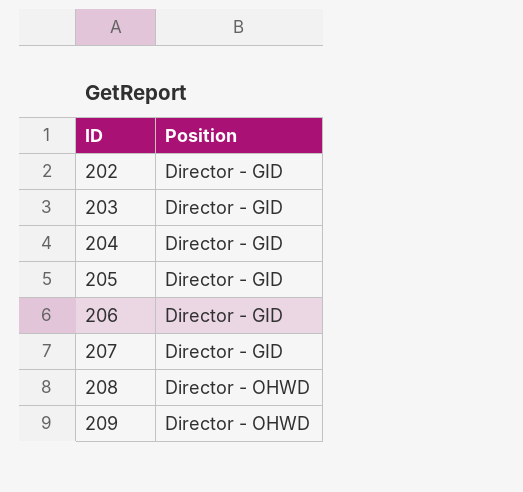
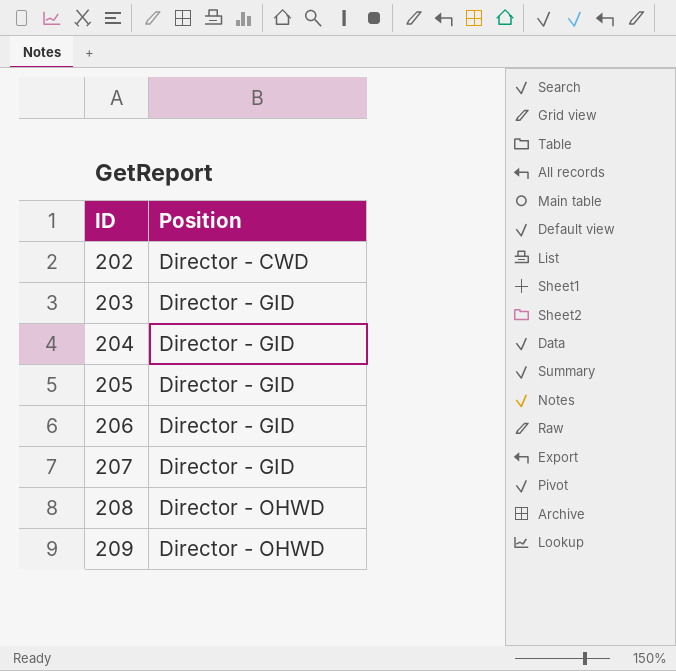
202 | Position: Director - GID -> Director - CWD

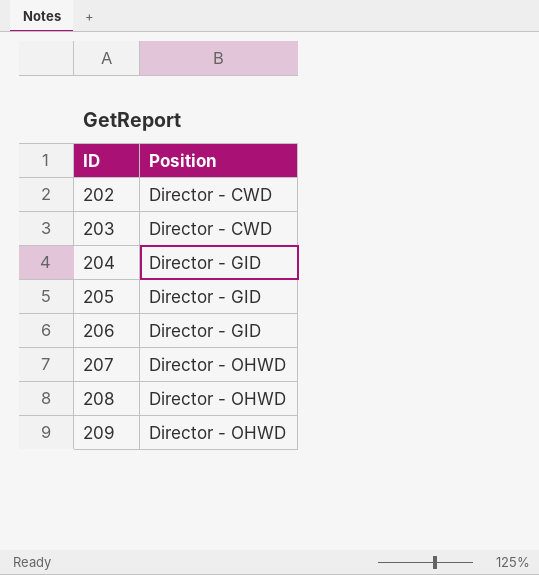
203 | Position: Director - GID -> Director - CWD
207 | Position: Director - GID -> Director - OHWD

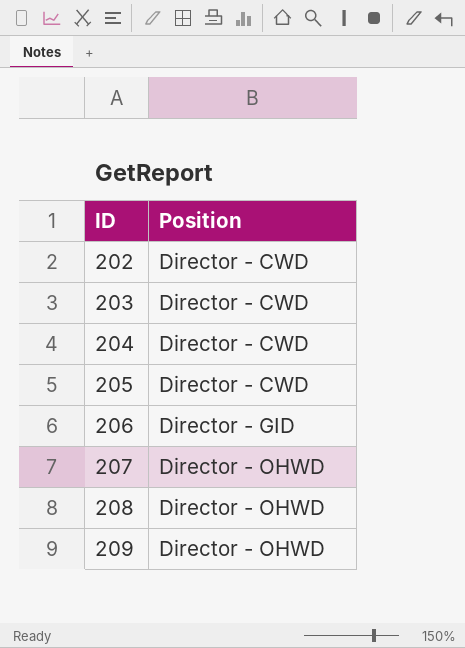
204 | Position: Director - GID -> Director - CWD
205 | Position: Director - GID -> Director - CWD

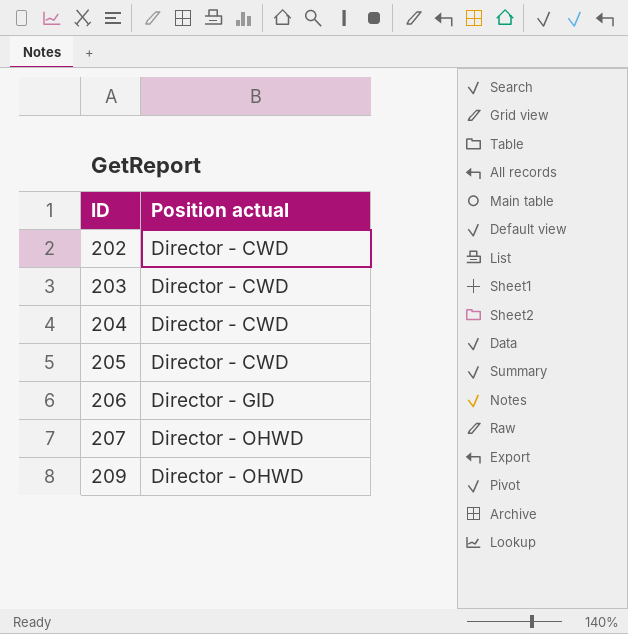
column name: Position -> Position actual
row 208: Director - OHWD -> none

